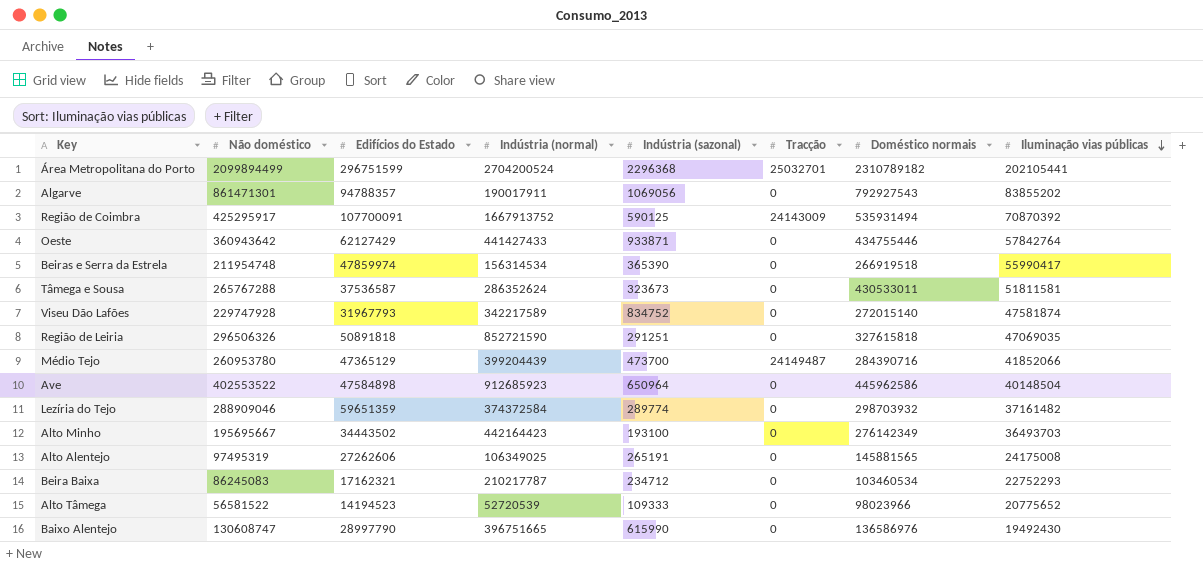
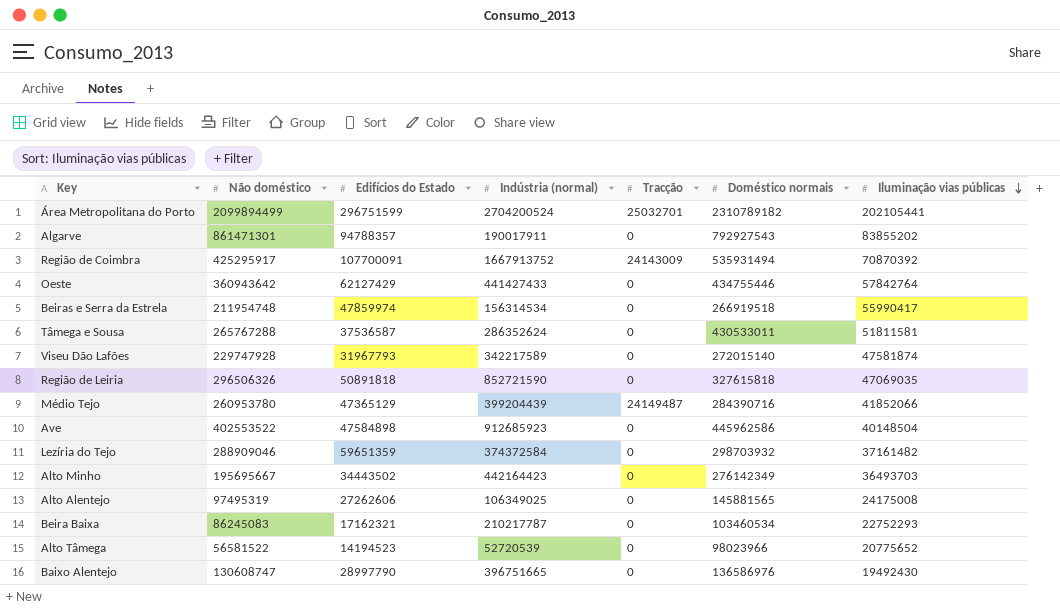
column Indústria (sazonal) | position: 5 -> none

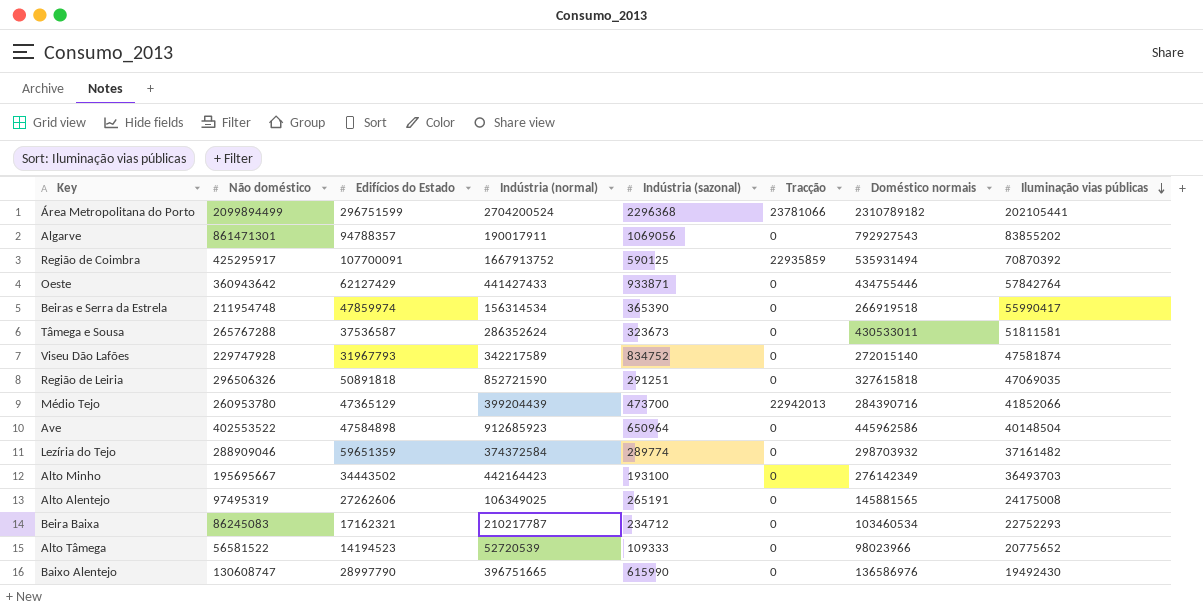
column Indústria (sazonal) | position: none -> 5
Área Metropolitana do Porto | Tracção: 25032701 -> 23781066
Região de Coimbra | Tracção: 24143009 -> 22935859
Médio Tejo | Tracção: 24149487 -> 22942013

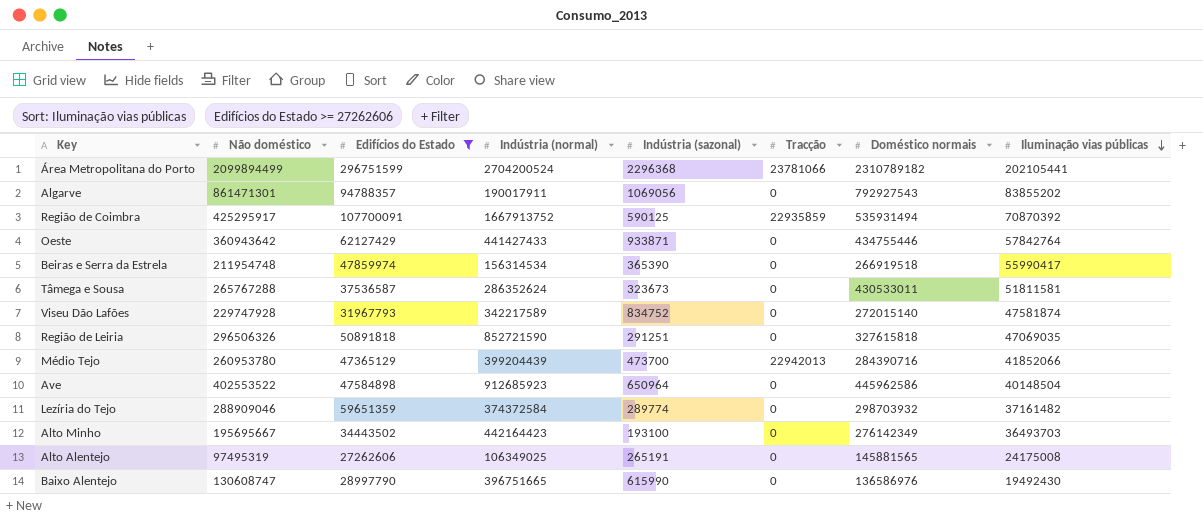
filter: none -> Edifícios do Estado >= 27262606

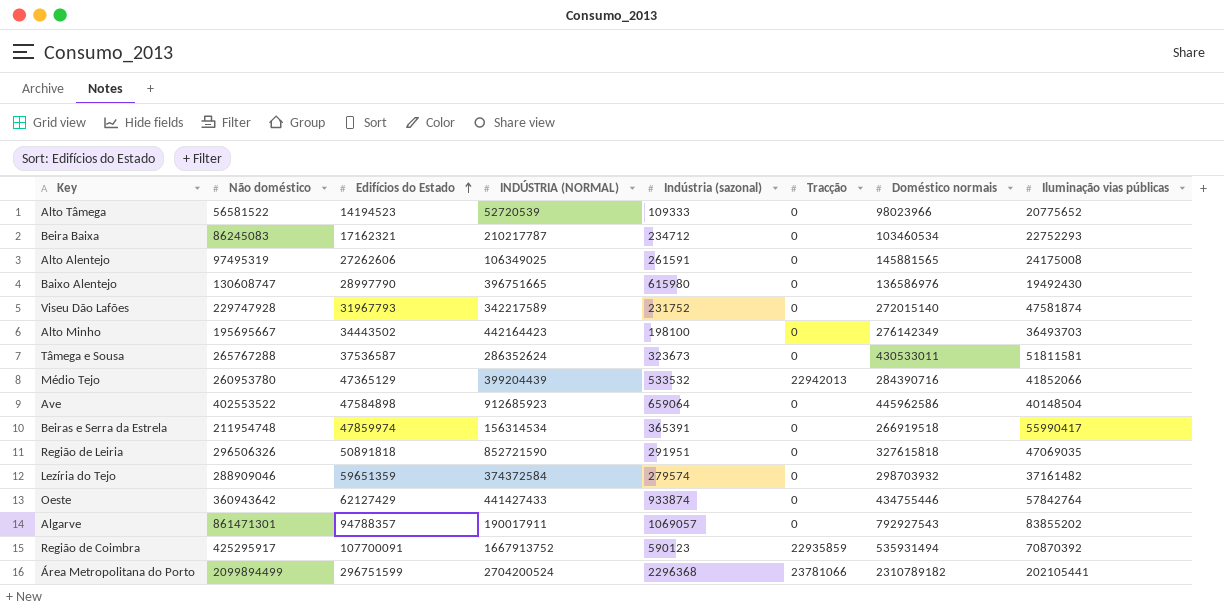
filter: Edifícios do Estado >= 27262606 -> none
row order: Iluminação vias públicas descending -> Edifícios do Estado ascending
column name: Indústria (normal) -> INDÚSTRIA (NORMAL)
Alto Alentejo | Indústria (sazonal): 265191 -> 261591
Baixo Alentejo | Indústria (sazonal): 615990 -> 615980
Viseu Dão Lafões | Indústria (sazonal): 834752 -> 231752
Alto Minho | Indústria (sazonal): 193100 -> 198100
Médio Tejo | Indústria (sazonal): 473700 -> 533532
Ave | Indústria (sazonal): 650964 -> 659064
Beiras e Serra da Estrela | Indústria (sazonal): 365390 -> 365391
Região de Leiria | Indústria (sazonal): 291251 -> 291951
Lezíria do Tejo | Indústria (sazonal): 289774 -> 279574
Oeste | Indústria (sazonal): 933871 -> 933874
Algarve | Indústria (sazonal): 1069056 -> 1069057
Região de Coimbra | Indústria (sazonal): 590125 -> 590123

